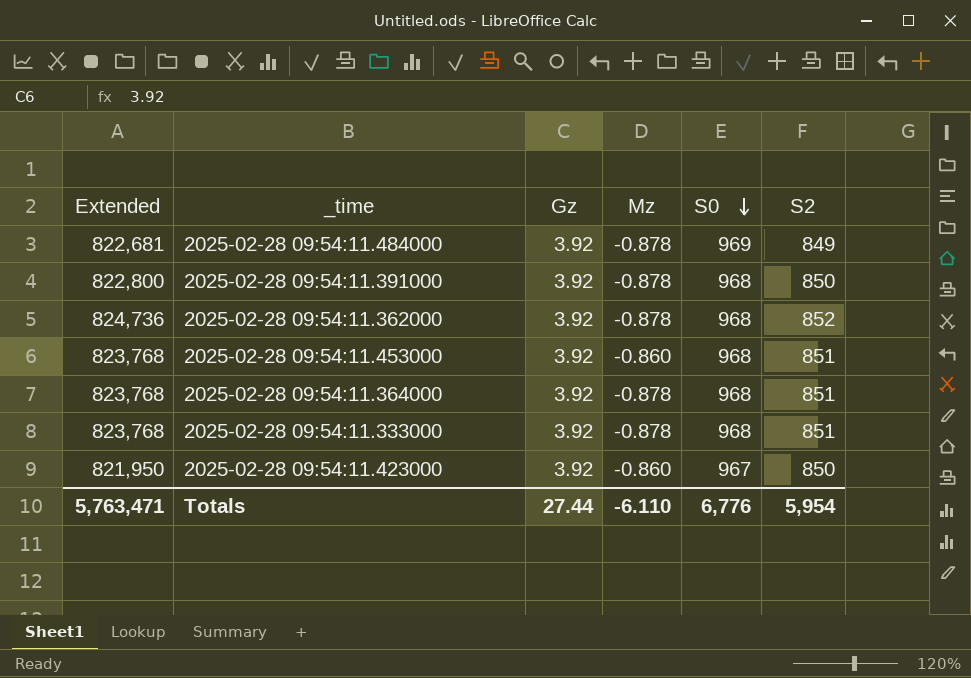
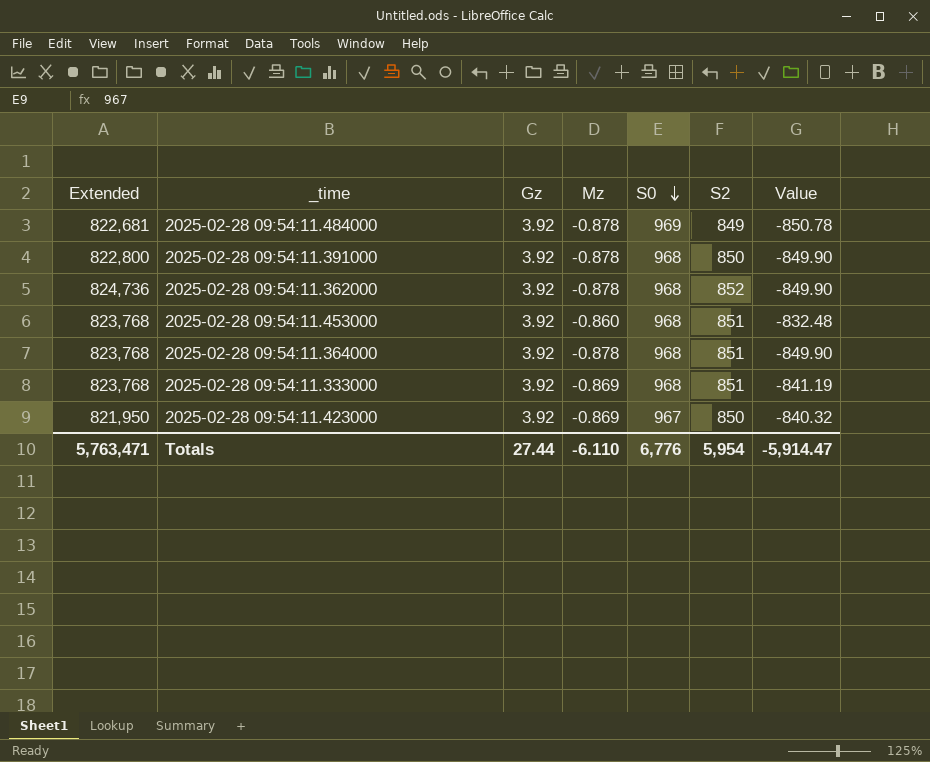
column Value | formula: none -> [Mz] * [S0]
2025-02-28 09:54:11.333000 | Mz: -0.878 -> -0.869
2025-02-28 09:54:11.423000 | Mz: -0.860 -> -0.869

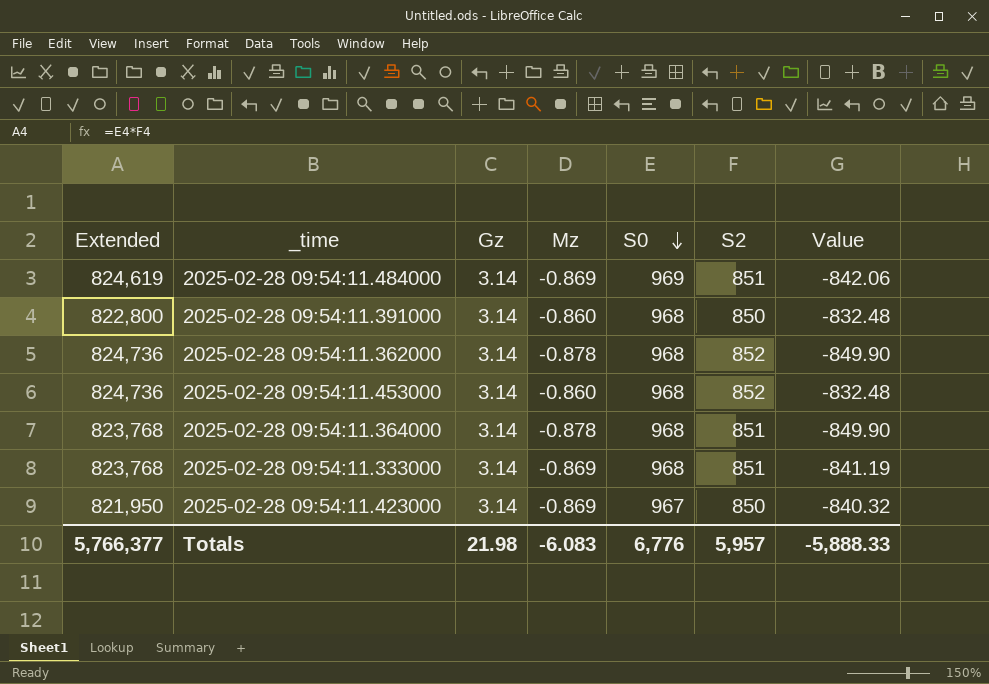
2025-02-28 09:54:11.484000 | Extended: 822,681 -> 824,619
2025-02-28 09:54:11.484000 | Gz: 3.92 -> 3.14
2025-02-28 09:54:11.484000 | Mz: -0.878 -> -0.869
2025-02-28 09:54:11.484000 | S2: 849 -> 851
2025-02-28 09:54:11.484000 | Value: -850.78 -> -842.06
2025-02-28 09:54:11.391000 | Gz: 3.92 -> 3.14
2025-02-28 09:54:11.391000 | Mz: -0.878 -> -0.860
2025-02-28 09:54:11.391000 | Value: -849.90 -> -832.48
2025-02-28 09:54:11.362000 | Gz: 3.92 -> 3.14
2025-02-28 09:54:11.453000 | Extended: 823,768 -> 824,736
2025-02-28 09:54:11.453000 | Gz: 3.92 -> 3.14
2025-02-28 09:54:11.453000 | S2: 851 -> 852
2025-02-28 09:54:11.364000 | Gz: 3.92 -> 3.14
2025-02-28 09:54:11.333000 | Gz: 3.92 -> 3.14
2025-02-28 09:54:11.423000 | Gz: 3.92 -> 3.14
Totals | Extended: 5,763,471 -> 5,766,377
Totals | Gz: 27.44 -> 21.98
Totals | Mz: -6.110 -> -6.083
Totals | S2: 5,954 -> 5,957
Totals | Value: -5,914.47 -> -5,888.33

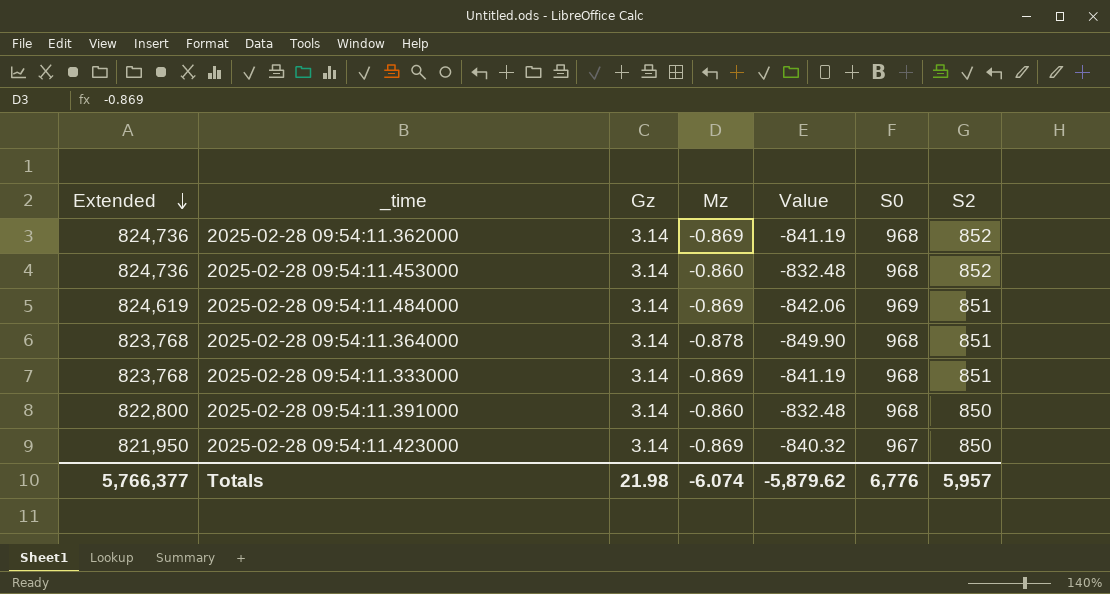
row order: S0 descending -> Extended descending
column Value | position: 7 -> 5
2025-02-28 09:54:11.362000 | Mz: -0.878 -> -0.869
2025-02-28 09:54:11.362000 | Value: -849.90 -> -841.19
Totals | Mz: -6.083 -> -6.074
Totals | Value: -5,888.33 -> -5,879.62

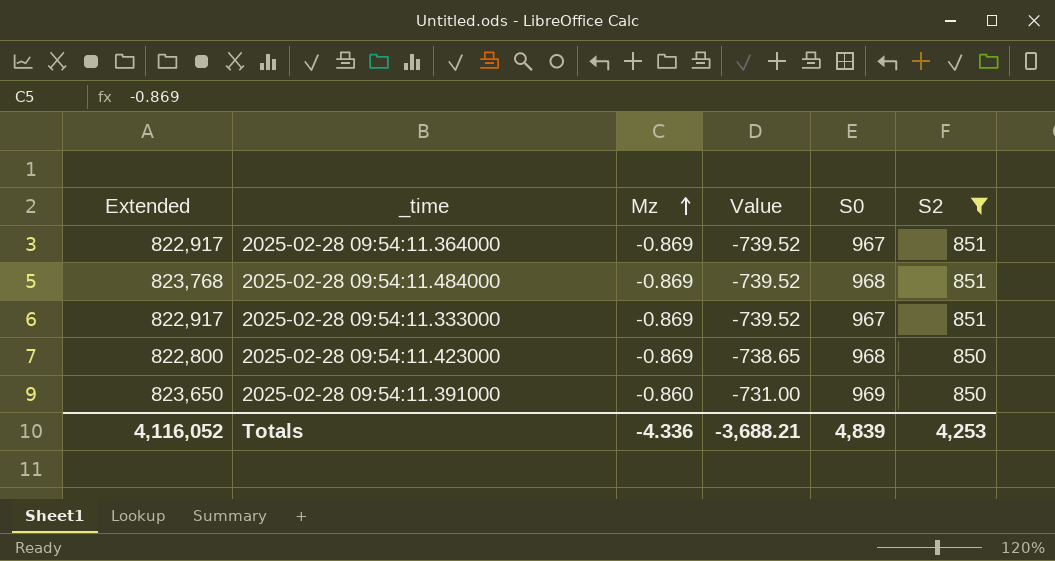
filter: none -> S2 != 852
row order: Extended descending -> Mz ascending
column Gz | position: 3 -> none
column Value | formula: [Mz] * [S0] -> [Mz] * [S2]
2025-02-28 09:54:11.364000 | Extended: 823,768 -> 822,917
2025-02-28 09:54:11.364000 | Mz: -0.878 -> -0.869
2025-02-28 09:54:11.364000 | S0: 968 -> 967
2025-02-28 09:54:11.484000 | Extended: 824,619 -> 823,768
2025-02-28 09:54:11.484000 | S0: 969 -> 968
2025-02-28 09:54:11.333000 | Extended: 823,768 -> 822,917
2025-02-28 09:54:11.333000 | S0: 968 -> 967
2025-02-28 09:54:11.423000 | Extended: 821,950 -> 822,800
2025-02-28 09:54:11.423000 | S0: 967 -> 968
2025-02-28 09:54:11.391000 | Extended: 822,800 -> 823,650
2025-02-28 09:54:11.391000 | S0: 968 -> 969
Totals | Extended: 5,766,377 -> 4,116,052
Totals | Mz: -6.074 -> -4.336
Totals | Value: -5,879.62 -> -3,688.21
Totals | S0: 6,776 -> 4,839
Totals | S2: 5,957 -> 4,253

